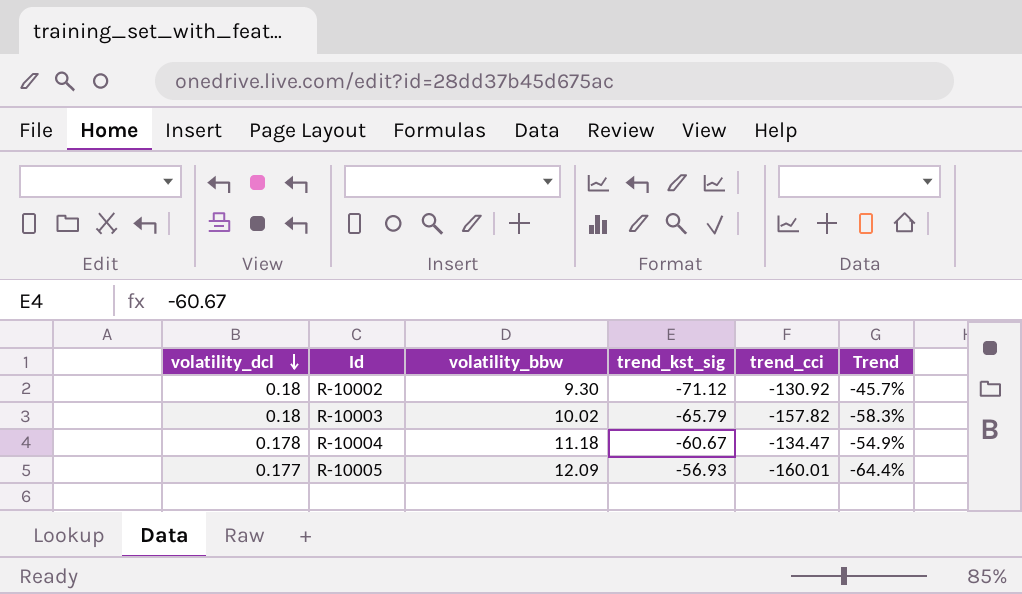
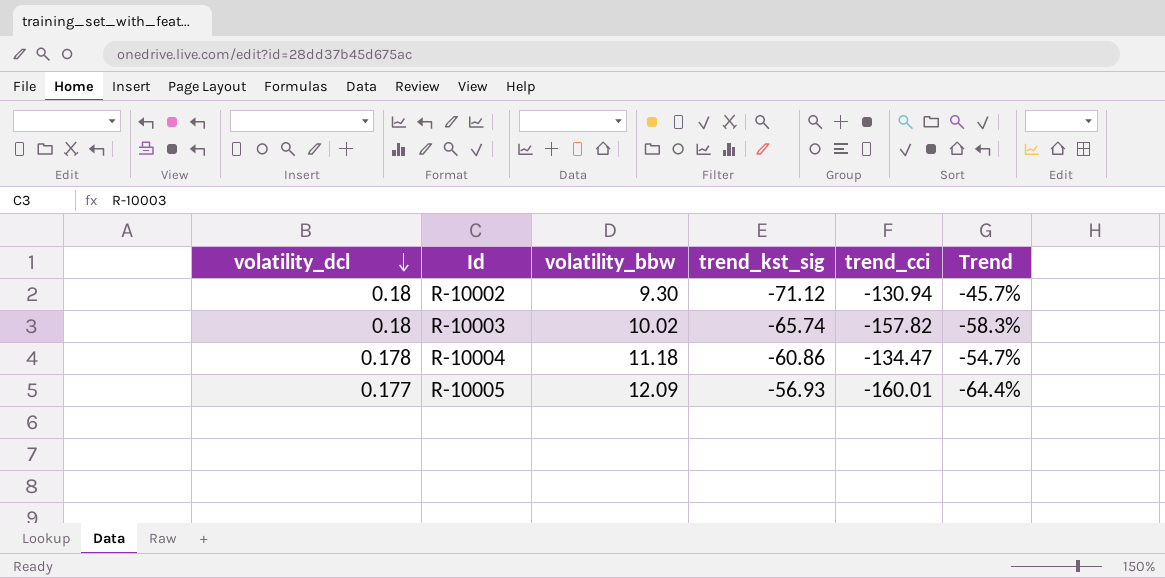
R-10002 | trend_cci: -130.92 -> -130.94
R-10003 | trend_kst_sig: -65.79 -> -65.74
R-10004 | trend_kst_sig: -60.67 -> -60.86
R-10004 | Trend: -54.9% -> -54.7%

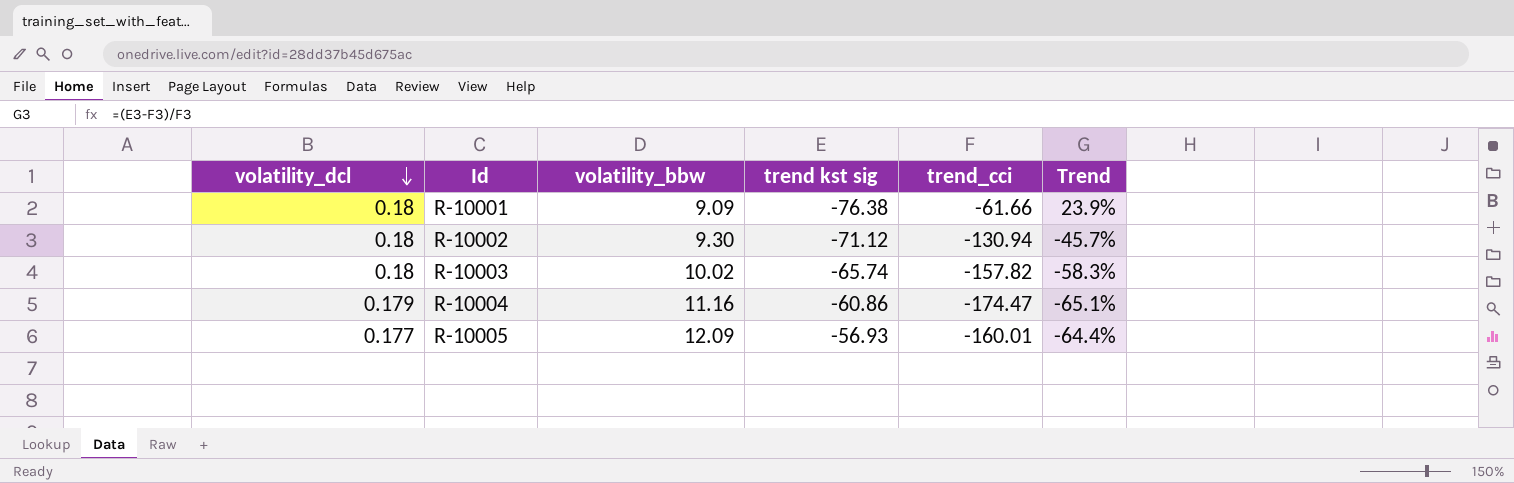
column name: trend_kst_sig -> trend kst sig
row R-10001: none -> 0.18 | 9.09 | -76.38 | -61.66 | 23.9%
R-10004 | volatility_dcl: 0.178 -> 0.179
R-10004 | volatility_bbw: 11.18 -> 11.16
R-10004 | trend_cci: -134.47 -> -174.47
R-10004 | Trend: -54.7% -> -65.1%

